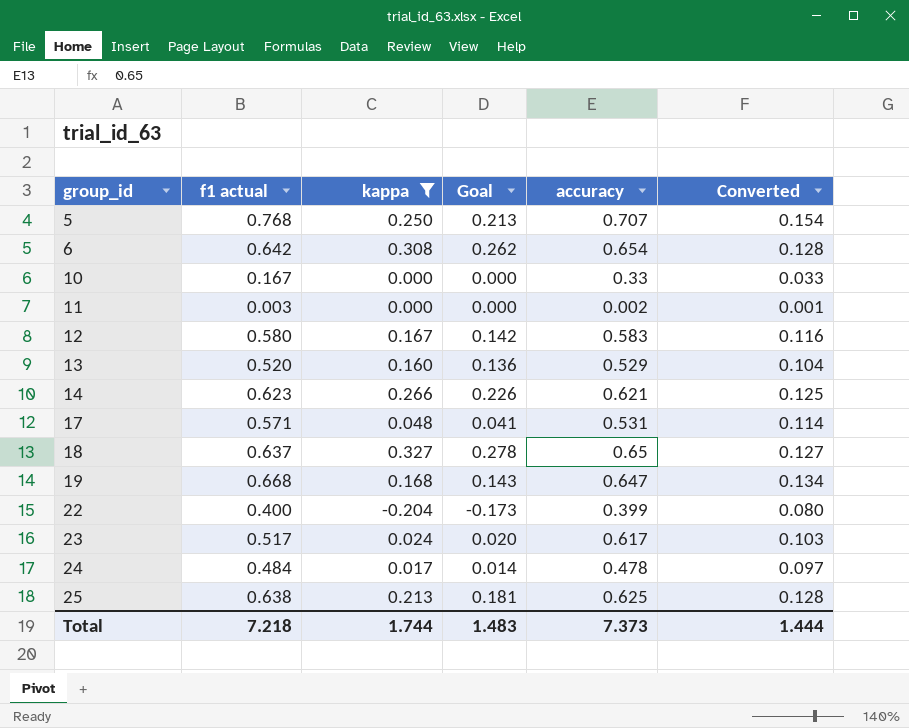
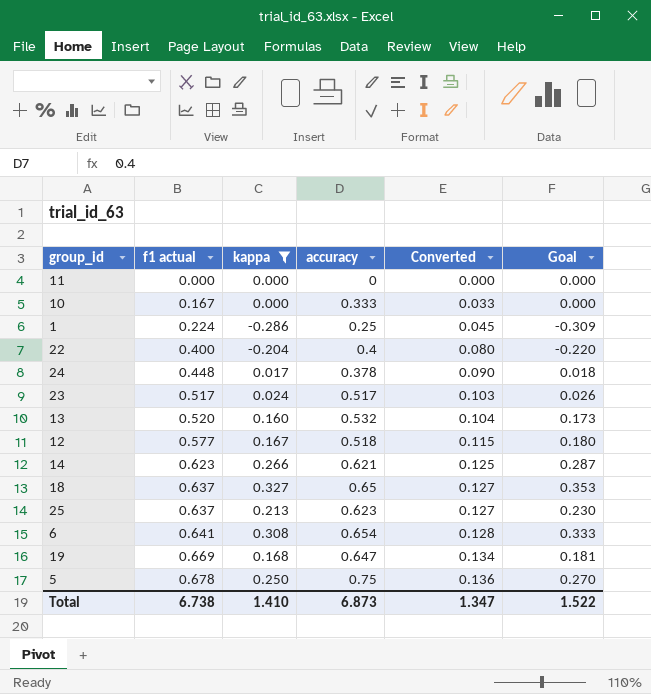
row order: group_id ascending -> f1 actual ascending
column Goal | formula: [kappa] * 0.85 -> [kappa] * 1.08
column Goal | position: 4 -> 6
row 17: 0.571 | 0.048 | 0.041 | 0.531 | 0.114 -> none
11 | f1 actual: 0.003 -> 0.000
11 | accuracy: 0.002 -> 0
11 | Converted: 0.001 -> 0.000
10 | accuracy: 0.33 -> 0.333
row 1: none -> 0.224 | -0.286 | 0.25 | 0.045 | -0.309
22 | accuracy: 0.399 -> 0.4
24 | f1 actual: 0.484 -> 0.448
24 | accuracy: 0.478 -> 0.378
24 | Converted: 0.097 -> 0.090
23 | accuracy: 0.617 -> 0.517
13 | accuracy: 0.529 -> 0.532
12 | f1 actual: 0.580 -> 0.577
12 | accuracy: 0.583 -> 0.518
12 | Converted: 0.116 -> 0.115
25 | f1 actual: 0.638 -> 0.637
25 | accuracy: 0.625 -> 0.623
25 | Converted: 0.128 -> 0.127
6 | f1 actual: 0.642 -> 0.641
19 | f1 actual: 0.668 -> 0.669
5 | f1 actual: 0.768 -> 0.678
5 | accuracy: 0.707 -> 0.75
5 | Converted: 0.154 -> 0.136
Total | f1 actual: 7.218 -> 6.738
Total | kappa: 1.744 -> 1.410
Total | accuracy: 7.373 -> 6.873
Total | Converted: 1.444 -> 1.347
Total | Goal: 1.483 -> 1.522

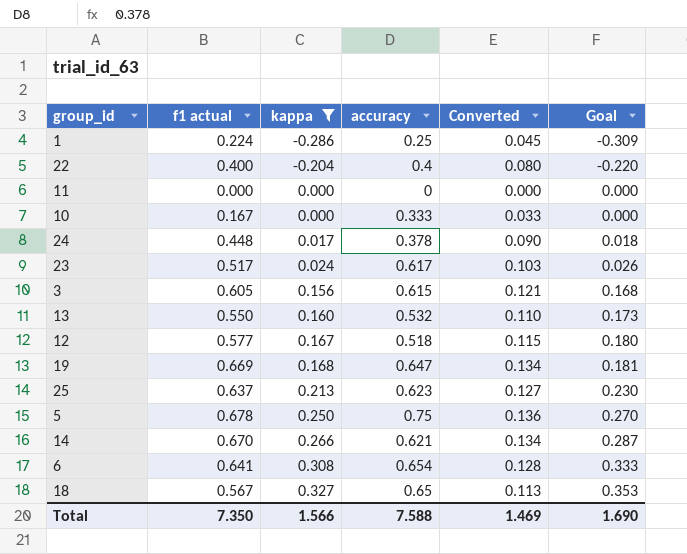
row order: f1 actual ascending -> kappa ascending
23 | accuracy: 0.517 -> 0.617
row 3: none -> 0.605 | 0.156 | 0.615 | 0.121 | 0.168
13 | f1 actual: 0.520 -> 0.550
13 | Converted: 0.104 -> 0.110
14 | f1 actual: 0.623 -> 0.670
14 | Converted: 0.125 -> 0.134
18 | f1 actual: 0.637 -> 0.567
18 | Converted: 0.127 -> 0.113
Total | f1 actual: 6.738 -> 7.350
Total | kappa: 1.410 -> 1.566
Total | accuracy: 6.873 -> 7.588
Total | Converted: 1.347 -> 1.469
Total | Goal: 1.522 -> 1.690

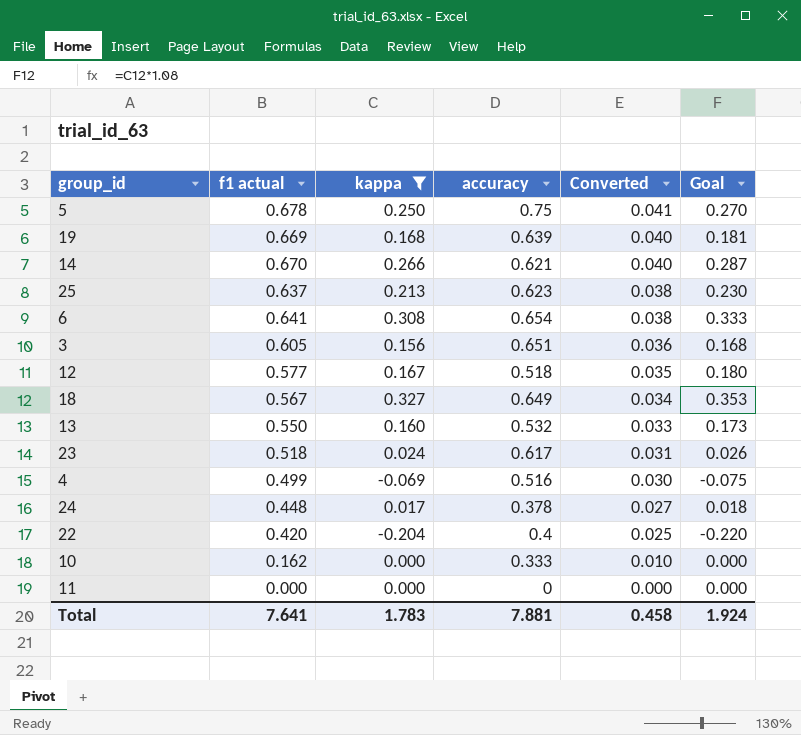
row order: kappa ascending -> Converted descending
column Converted | formula: [f1 actual] * 0.2 -> [f1 actual] * 0.06
row 1: 0.224 | -0.286 | 0.25 | 0.045 | -0.309 -> none
19 | accuracy: 0.647 -> 0.639
3 | accuracy: 0.615 -> 0.651
18 | accuracy: 0.65 -> 0.649
23 | f1 actual: 0.517 -> 0.518
row 4: none -> 0.499 | -0.069 | 0.516 | 0.030 | -0.075
22 | f1 actual: 0.400 -> 0.420
10 | f1 actual: 0.167 -> 0.162
Total | f1 actual: 7.350 -> 7.641
Total | kappa: 1.566 -> 1.783
Total | accuracy: 7.588 -> 7.881
Total | Converted: 1.469 -> 0.458
Total | Goal: 1.690 -> 1.924

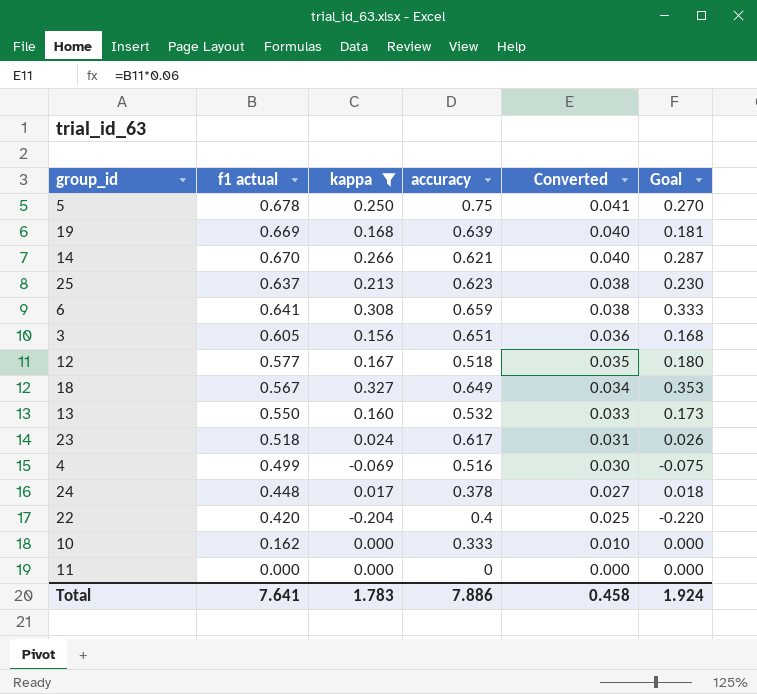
6 | accuracy: 0.654 -> 0.659
Total | accuracy: 7.881 -> 7.886

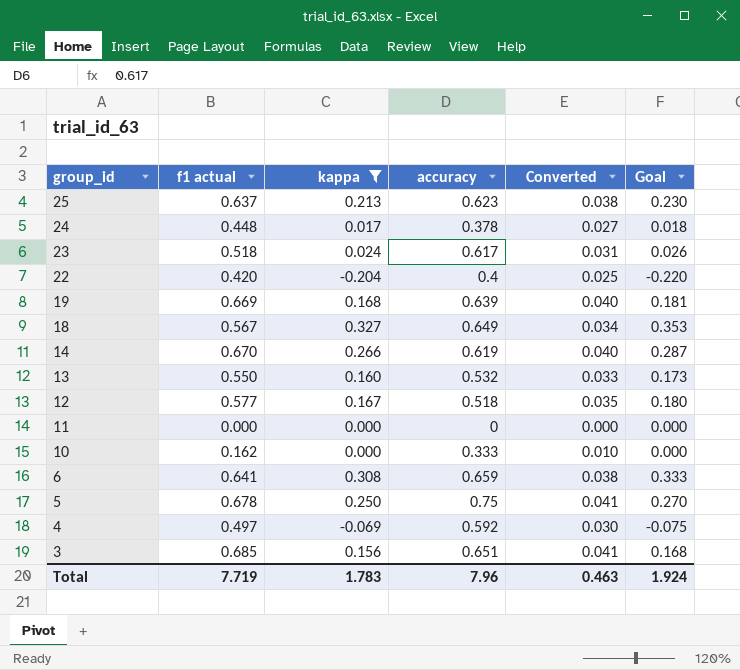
row order: Converted descending -> group_id descending
14 | accuracy: 0.621 -> 0.619
4 | f1 actual: 0.499 -> 0.497
4 | accuracy: 0.516 -> 0.592
3 | f1 actual: 0.605 -> 0.685
3 | Converted: 0.036 -> 0.041
Total | f1 actual: 7.641 -> 7.719
Total | accuracy: 7.886 -> 7.96
Total | Converted: 0.458 -> 0.463

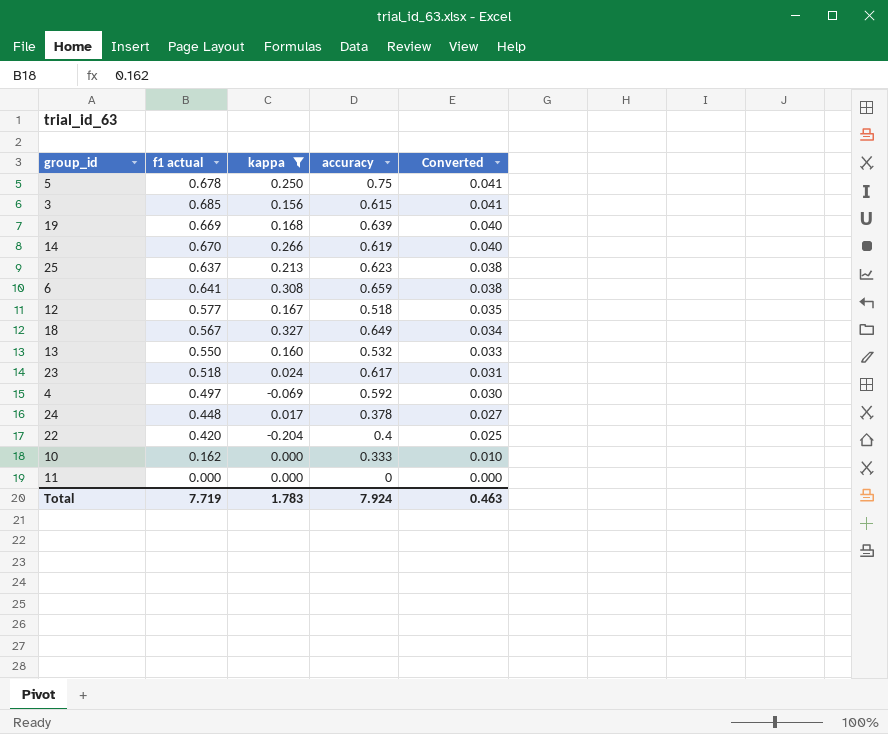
row order: group_id descending -> Converted descending
column Goal | formula: [kappa] * 1.08 -> none
3 | accuracy: 0.651 -> 0.615
Total | accuracy: 7.96 -> 7.924

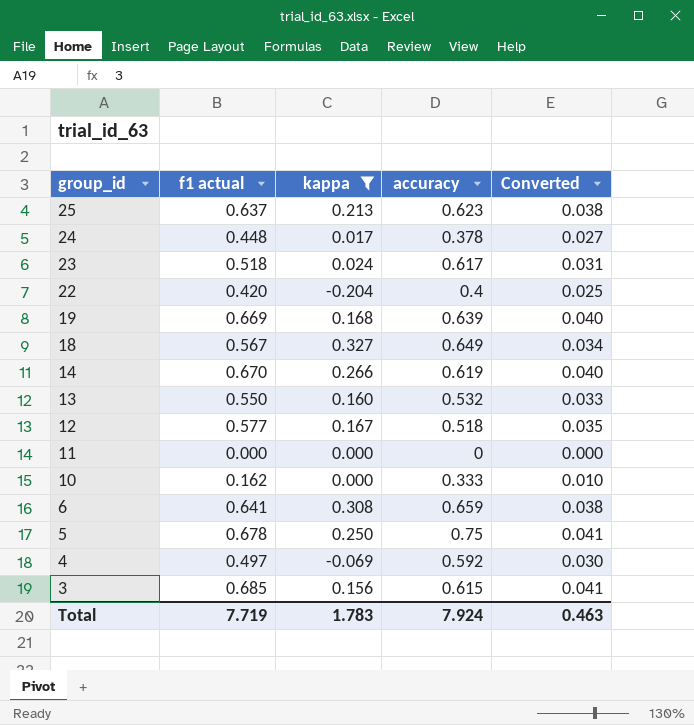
row order: Converted descending -> group_id descending

